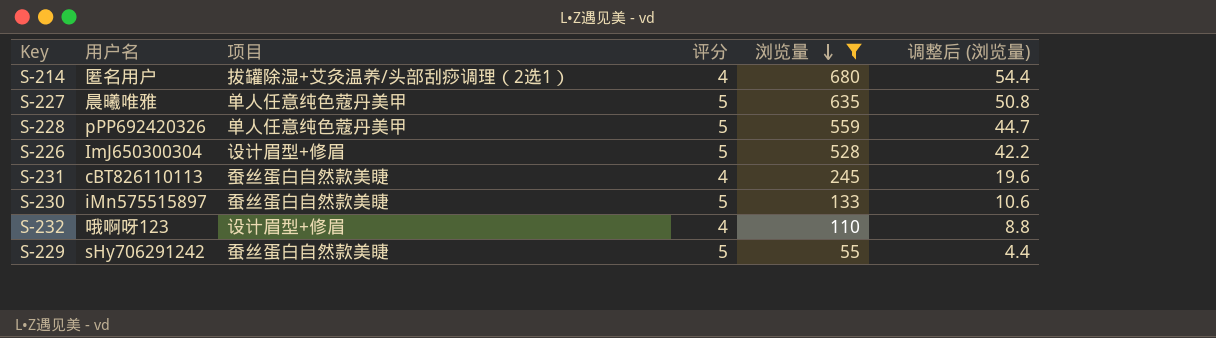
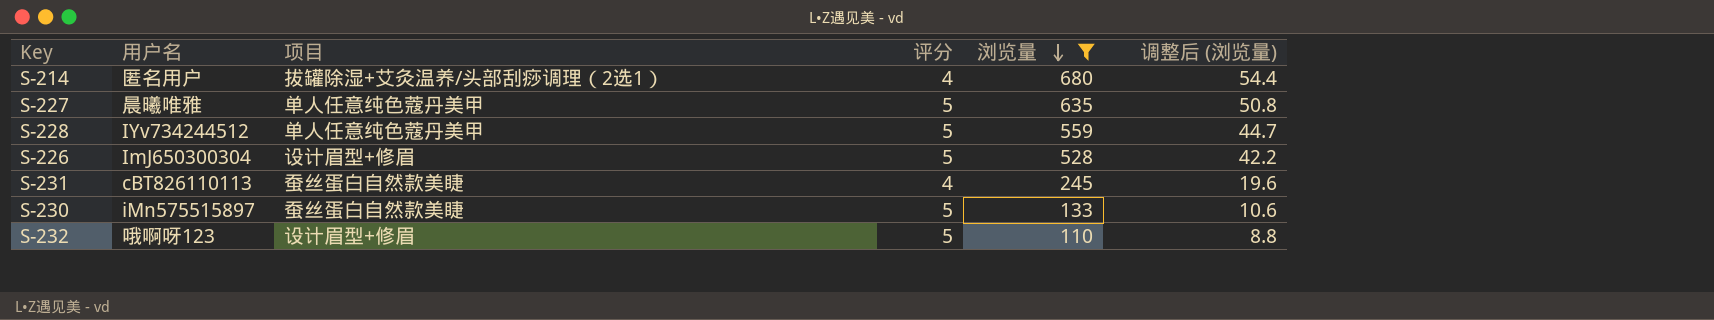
row S-229: sHy706291242 | 蚕丝蛋白自然款美睫 | 5 | 55 | 4.4 -> none
S-228 | 用户名: pPP692420326 -> IYv734244512
S-232 | 评分: 4 -> 5

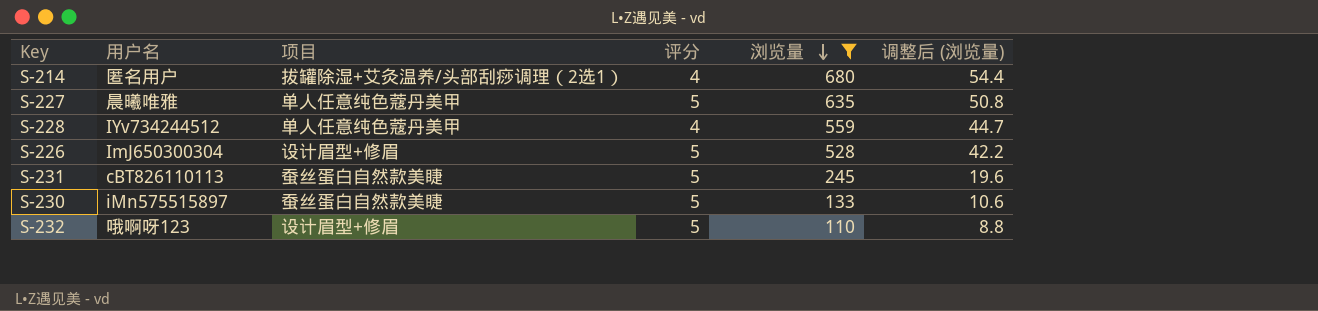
S-228 | 评分: 5 -> 4
S-231 | 评分: 4 -> 5

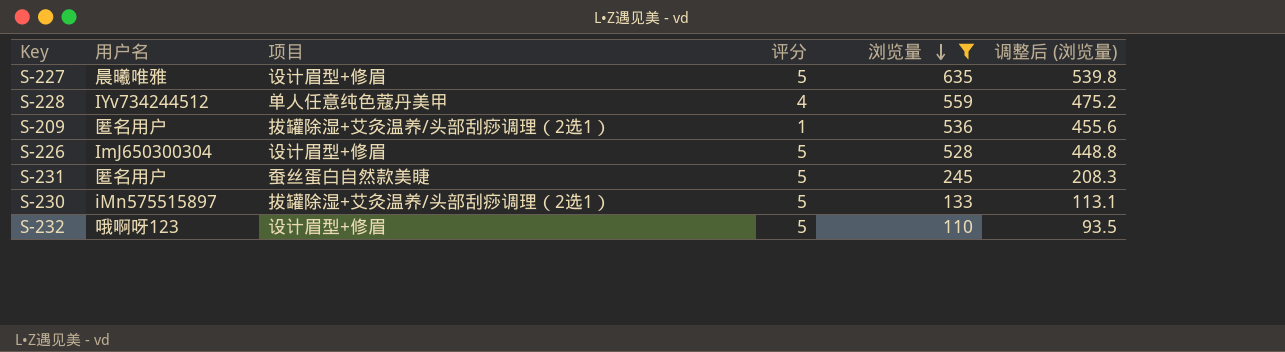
column 调整后 (浏览量) | formula: [浏览量] * 0.08 -> [浏览量] * 0.85
row S-214: 匿名用户 | 拔罐除湿+艾灸温养/头部刮痧调理（2选1） | 4 | 680 | 54.4 -> none
S-227 | 项目: 单人任意纯色蔻丹美甲 -> 设计眉型+修眉
row S-209: none -> 匿名用户 | 拔罐除湿+艾灸温养/头部刮痧调理（2选1） | 1 | 536 | 455.6
S-231 | 用户名: cBT826110113 -> 匿名用户
S-230 | 项目: 蚕丝蛋白自然款美睫 -> 拔罐除湿+艾灸温养/头部刮痧调理（2选1）

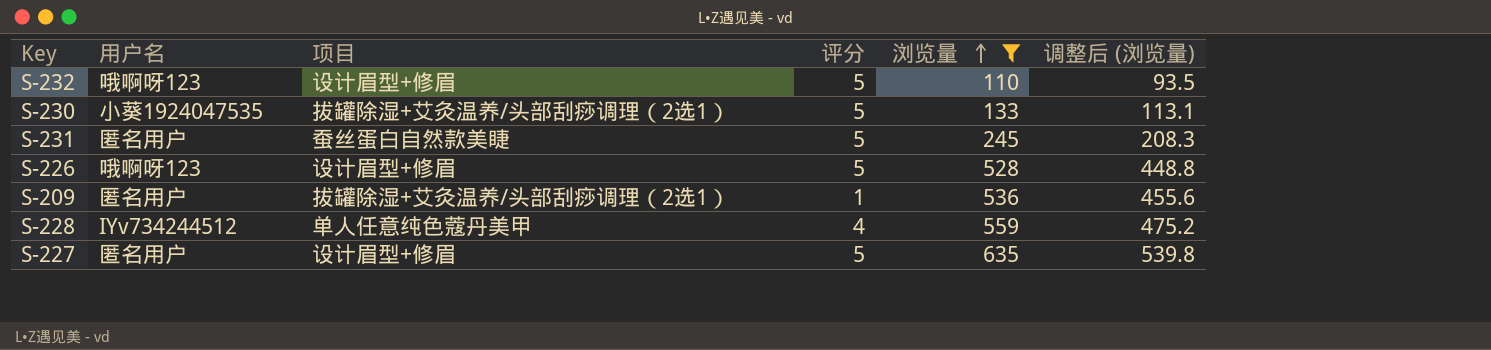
row order: 浏览量 descending -> 浏览量 ascending
S-230 | 用户名: iMn575515897 -> 小葵1924047535
S-226 | 用户名: ImJ650300304 -> 哦啊呀123
S-227 | 用户名: 晨曦唯雅 -> 匿名用户

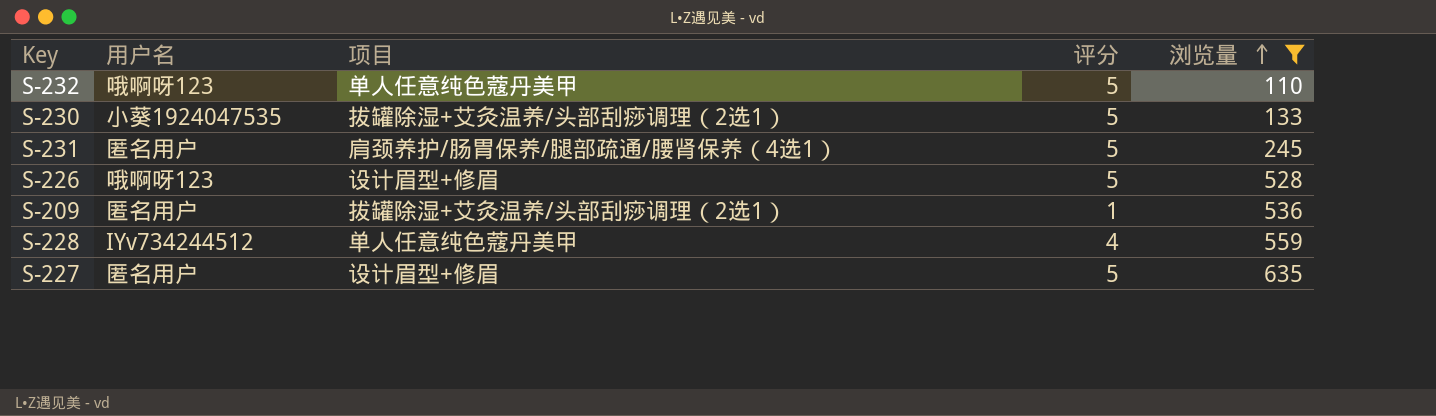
column 调整后 (浏览量) | formula: [浏览量] * 0.85 -> none
S-232 | 项目: 设计眉型+修眉 -> 单人任意纯色蔻丹美甲
S-231 | 项目: 蚕丝蛋白自然款美睫 -> 肩颈养护/肠胃保养/腿部疏通/腰肾保养（4选1）

